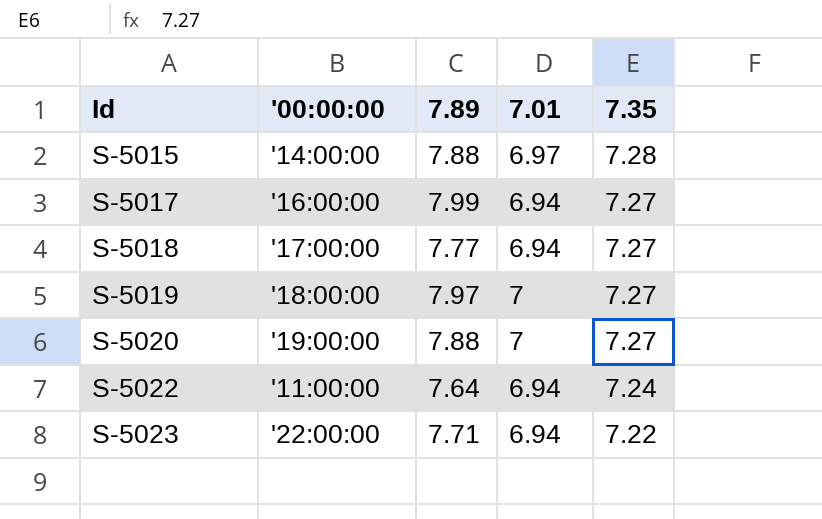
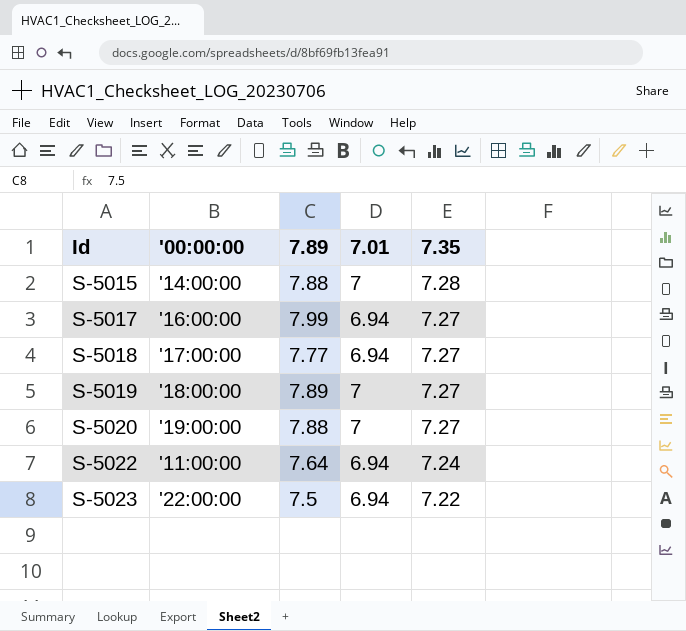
S-5015 | 7.01: 6.97 -> 7
S-5019 | 7.89: 7.97 -> 7.89
S-5023 | 7.89: 7.71 -> 7.5

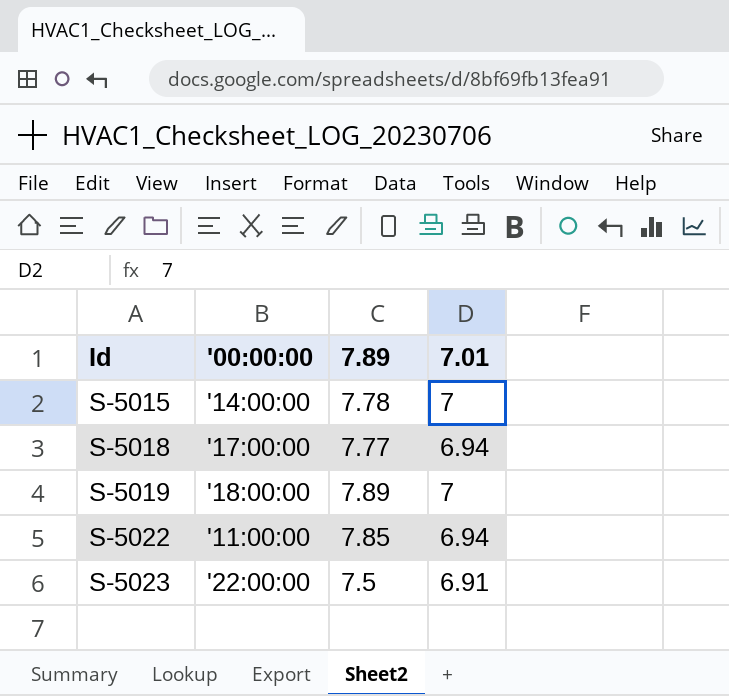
column 7.35 | position: 5 -> none
row S-5017: '16:00:00 | 7.99 | 6.94 | 7.27 -> none
row S-5020: '19:00:00 | 7.88 | 7 | 7.27 -> none
S-5015 | 7.89: 7.88 -> 7.78
S-5022 | 7.89: 7.64 -> 7.85
S-5023 | 7.01: 6.94 -> 6.91

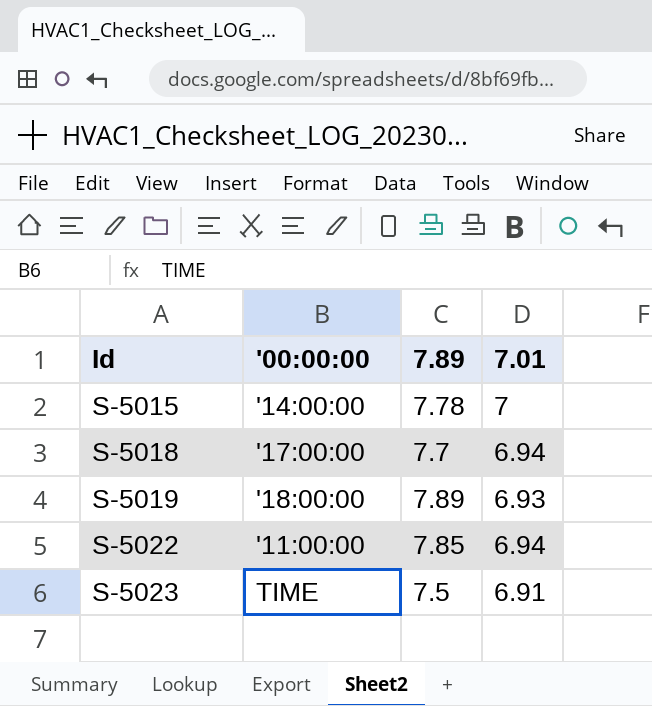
S-5018 | 7.89: 7.77 -> 7.7
S-5019 | 7.01: 7 -> 6.93
S-5023 | '00:00:00: '22:00:00 -> TIME

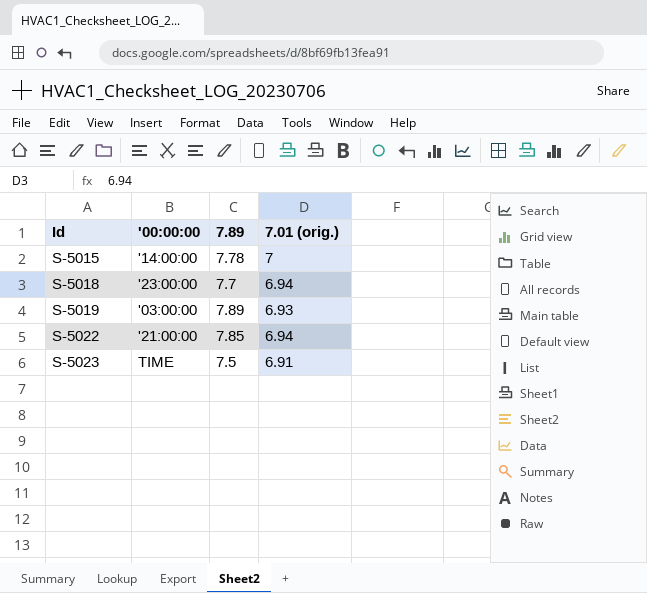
column name: 7.01 -> 7.01 (orig.)
S-5018 | '00:00:00: '17:00:00 -> '23:00:00
S-5019 | '00:00:00: '18:00:00 -> '03:00:00
S-5022 | '00:00:00: '11:00:00 -> '21:00:00

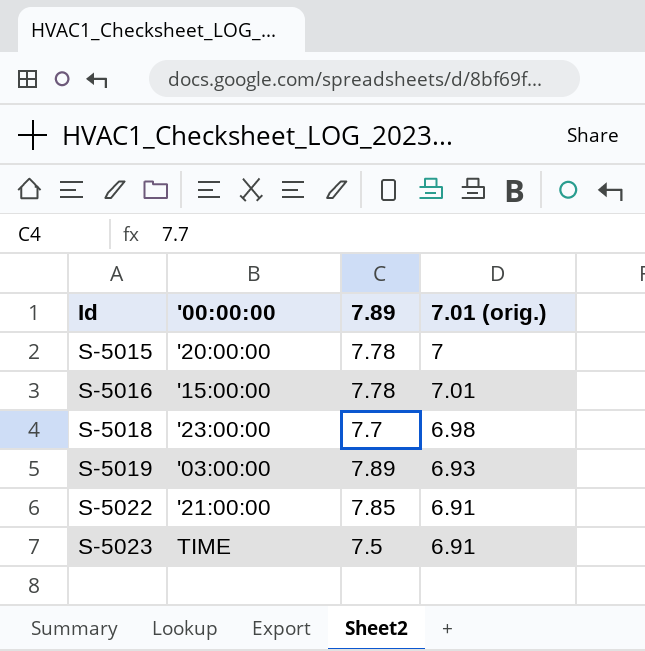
S-5015 | '00:00:00: '14:00:00 -> '20:00:00
row S-5016: none -> '15:00:00 | 7.78 | 7.01
S-5018 | 7.01 (orig.): 6.94 -> 6.98
S-5022 | 7.01 (orig.): 6.94 -> 6.91

